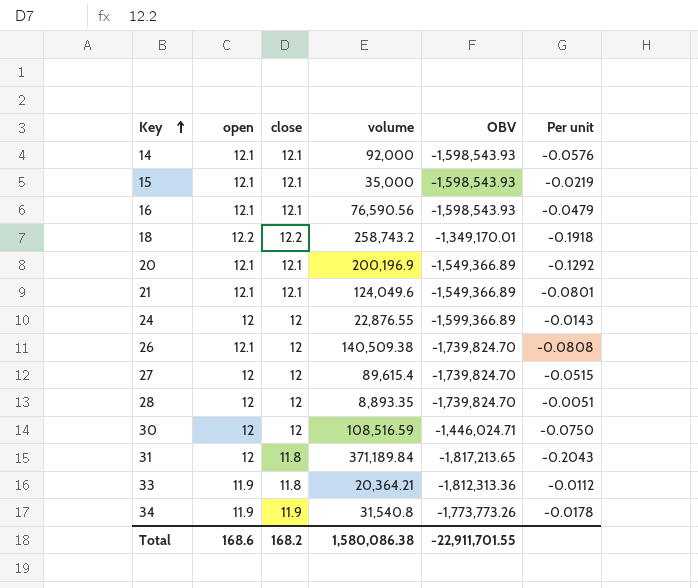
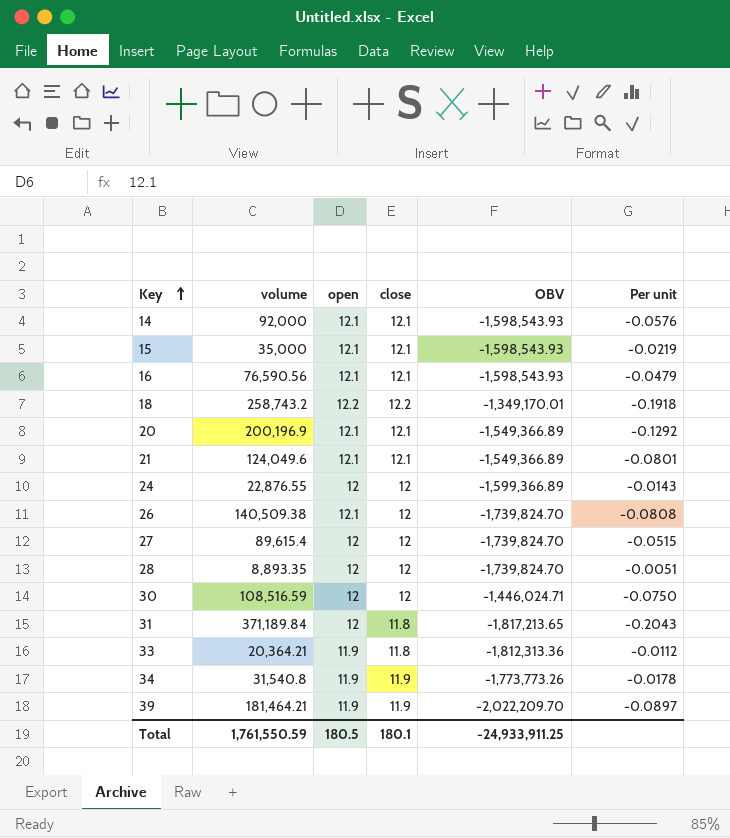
column volume | position: 4 -> 2
row 39: none -> 181,464.21 | 11.9 | 11.9 | -2,022,209.70 | -0.0897
Total | volume: 1,580,086.38 -> 1,761,550.59
Total | open: 168.6 -> 180.5
Total | close: 168.2 -> 180.1
Total | OBV: -22,911,701.55 -> -24,933,911.25

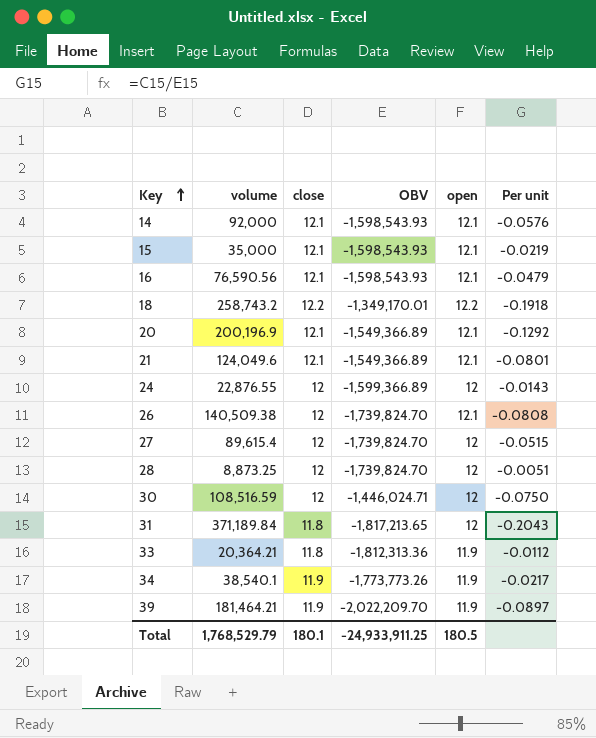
column open | position: 3 -> 5
28 | volume: 8,893.35 -> 8,873.25
34 | volume: 31,540.8 -> 38,540.1
34 | Per unit: -0.0178 -> -0.0217
Total | volume: 1,761,550.59 -> 1,768,529.79

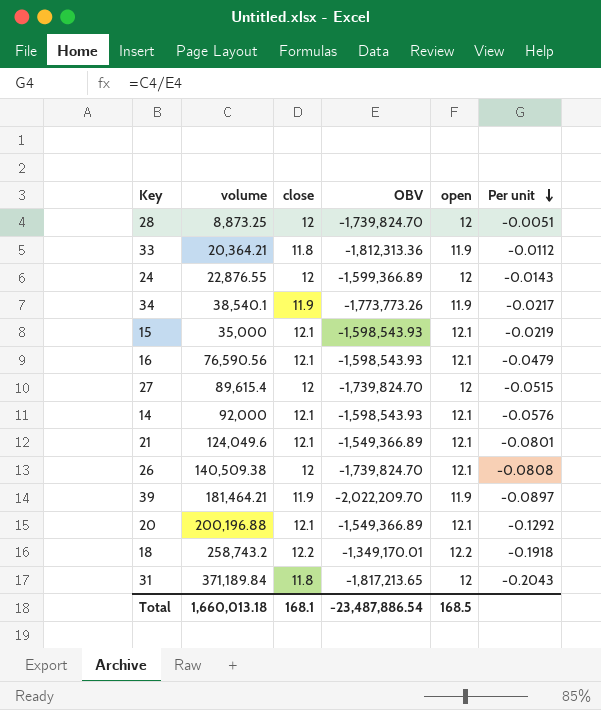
row order: Key ascending -> Per unit descending
row 30: 108,516.59 | 12 | -1,446,024.71 | 12 | -0.0750 -> none
20 | volume: 200,196.9 -> 200,196.88
Total | volume: 1,768,529.79 -> 1,660,013.18
Total | close: 180.1 -> 168.1
Total | OBV: -24,933,911.25 -> -23,487,886.54
Total | open: 180.5 -> 168.5

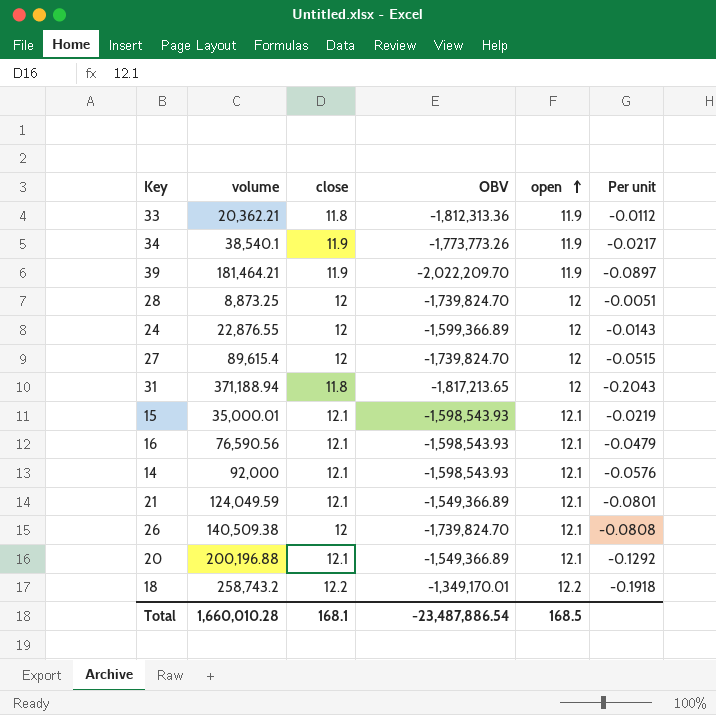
row order: Per unit descending -> open ascending
33 | volume: 20,364.21 -> 20,362.21
31 | volume: 371,189.84 -> 371,188.94
15 | volume: 35,000 -> 35,000.01
21 | volume: 124,049.6 -> 124,049.59
Total | volume: 1,660,013.18 -> 1,660,010.28

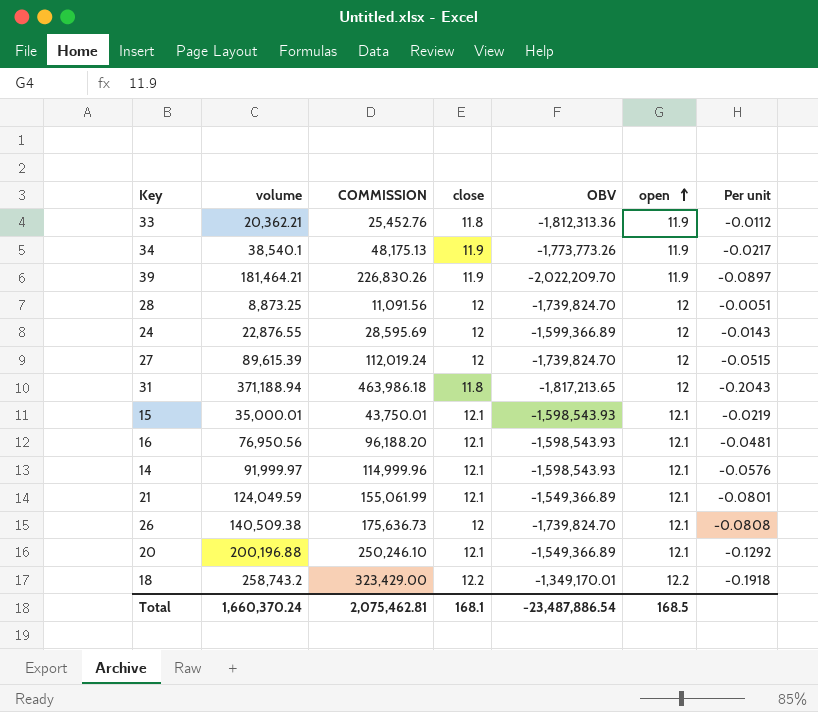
column COMMISSION | formula: none -> [volume] * 1.25
27 | volume: 89,615.4 -> 89,615.39
16 | volume: 76,590.56 -> 76,950.56
16 | Per unit: -0.0479 -> -0.0481
14 | volume: 92,000 -> 91,999.97
Total | volume: 1,660,010.28 -> 1,660,370.24

